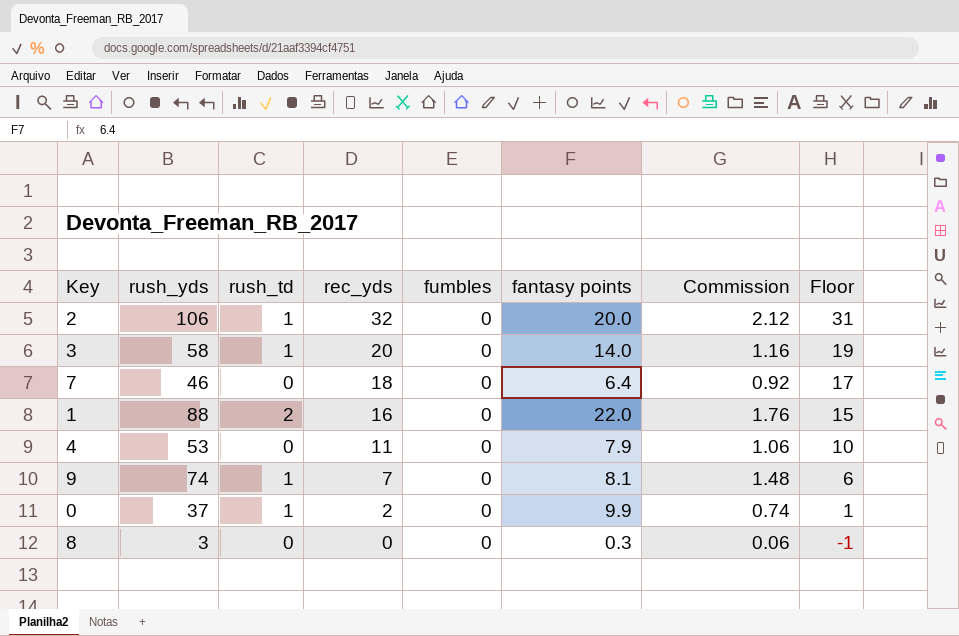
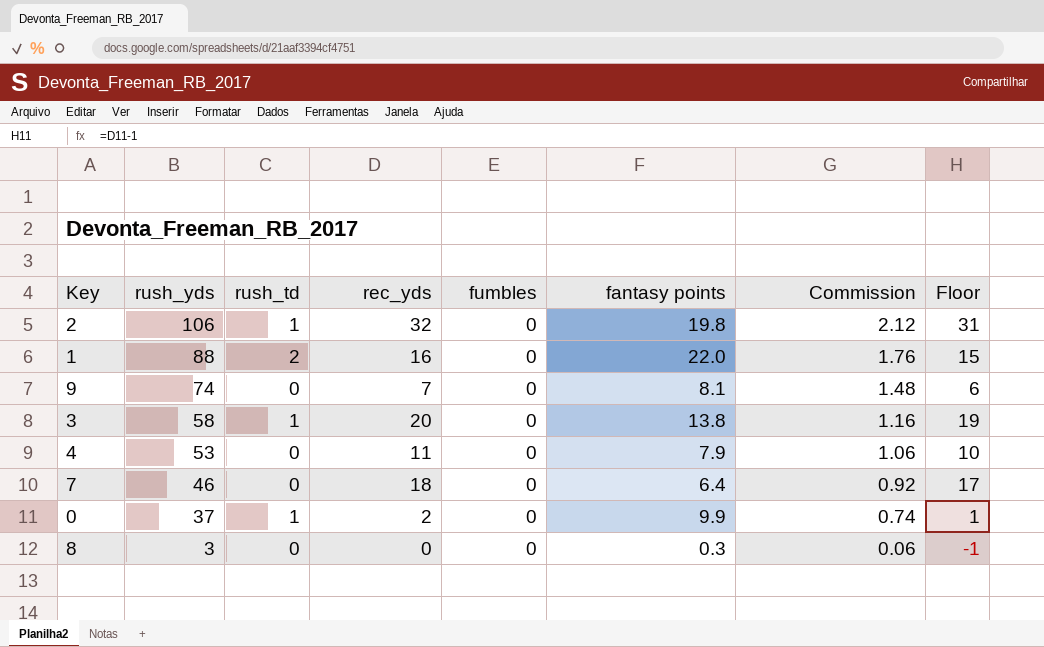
row order: rec_yds descending -> rush_yds descending
2 | fantasy points: 20.0 -> 19.8
9 | rush_td: 1 -> 0
3 | fantasy points: 14.0 -> 13.8

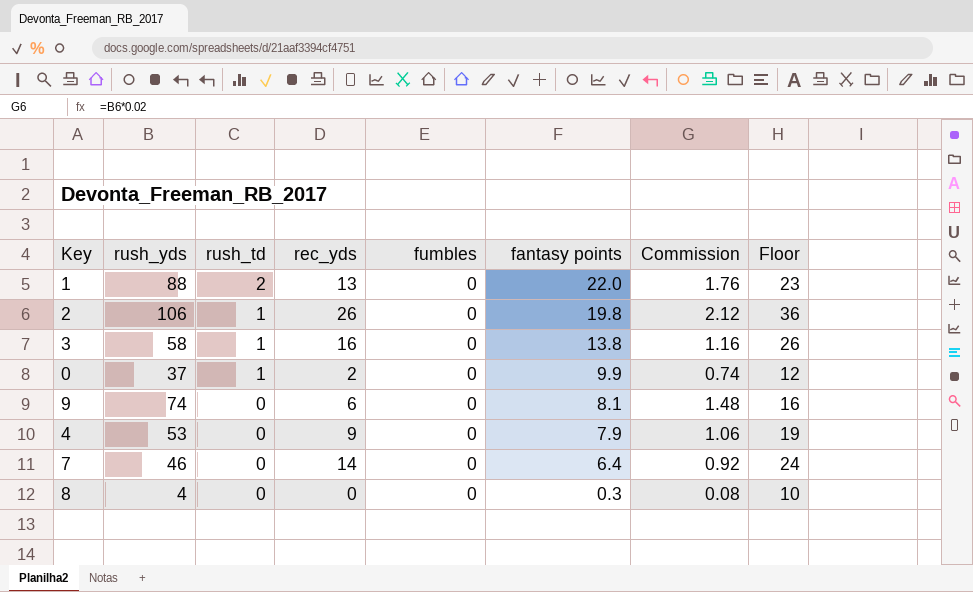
row order: rush_yds descending -> rush_td descending
column Floor | formula: [rec_yds] - 1 -> [rec_yds] + 10
1 | rec_yds: 16 -> 13
2 | rec_yds: 32 -> 26
3 | rec_yds: 20 -> 16
9 | rec_yds: 7 -> 6
4 | rec_yds: 11 -> 9
7 | rec_yds: 18 -> 14
8 | rush_yds: 3 -> 4
8 | Commission: 0.06 -> 0.08

